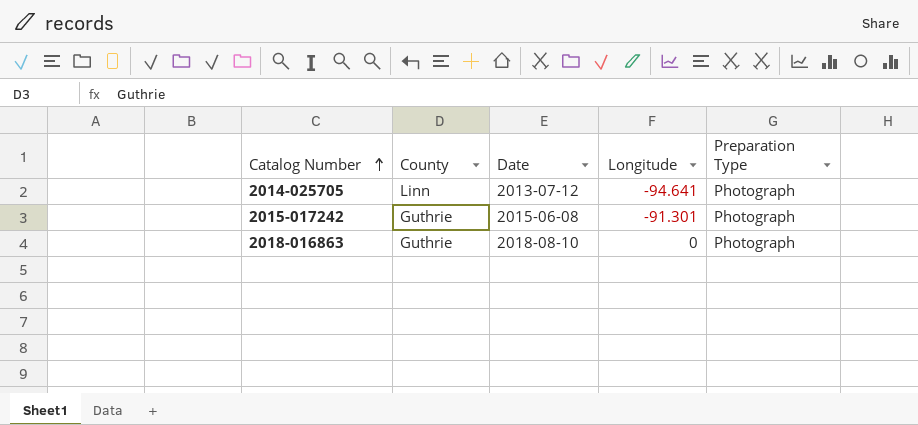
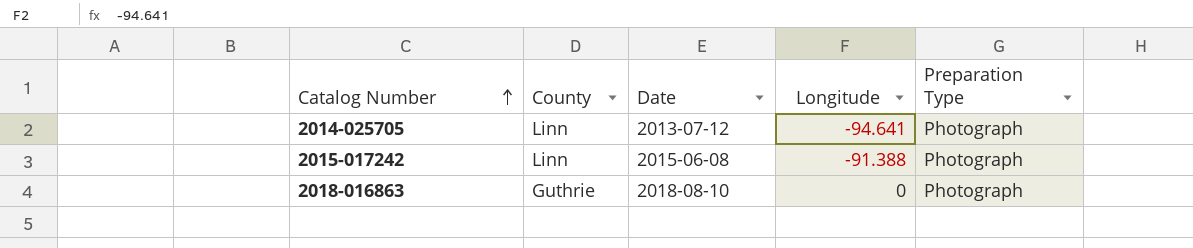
2015-017242 | County: Guthrie -> Linn
2015-017242 | Longitude: -91.301 -> -91.388

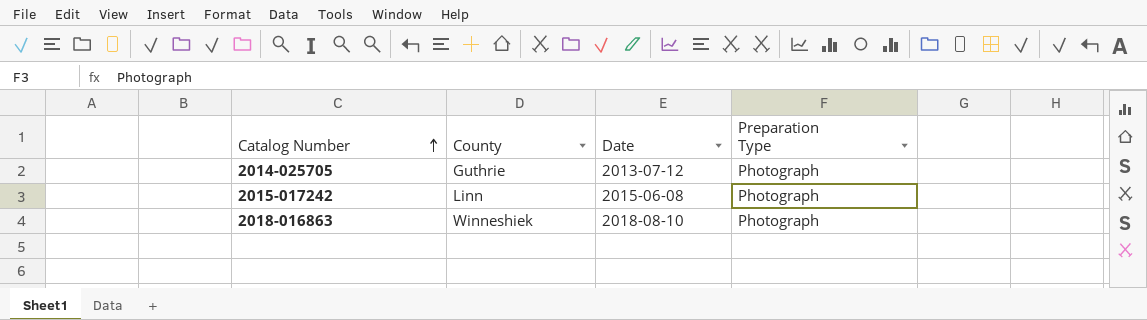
column Longitude | position: 4 -> none
2014-025705 | County: Linn -> Guthrie
2018-016863 | County: Guthrie -> Winneshiek

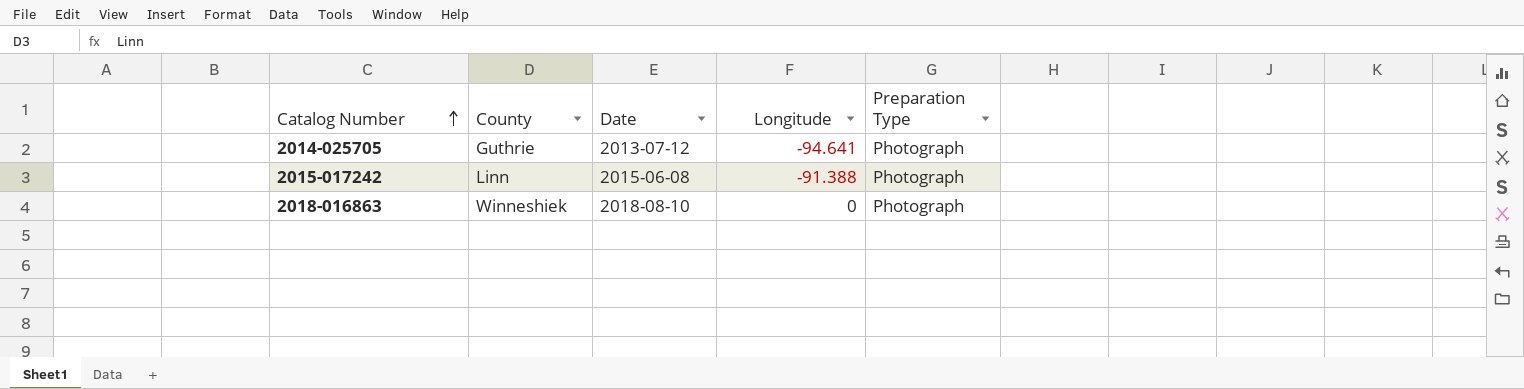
column Longitude | position: none -> 4

